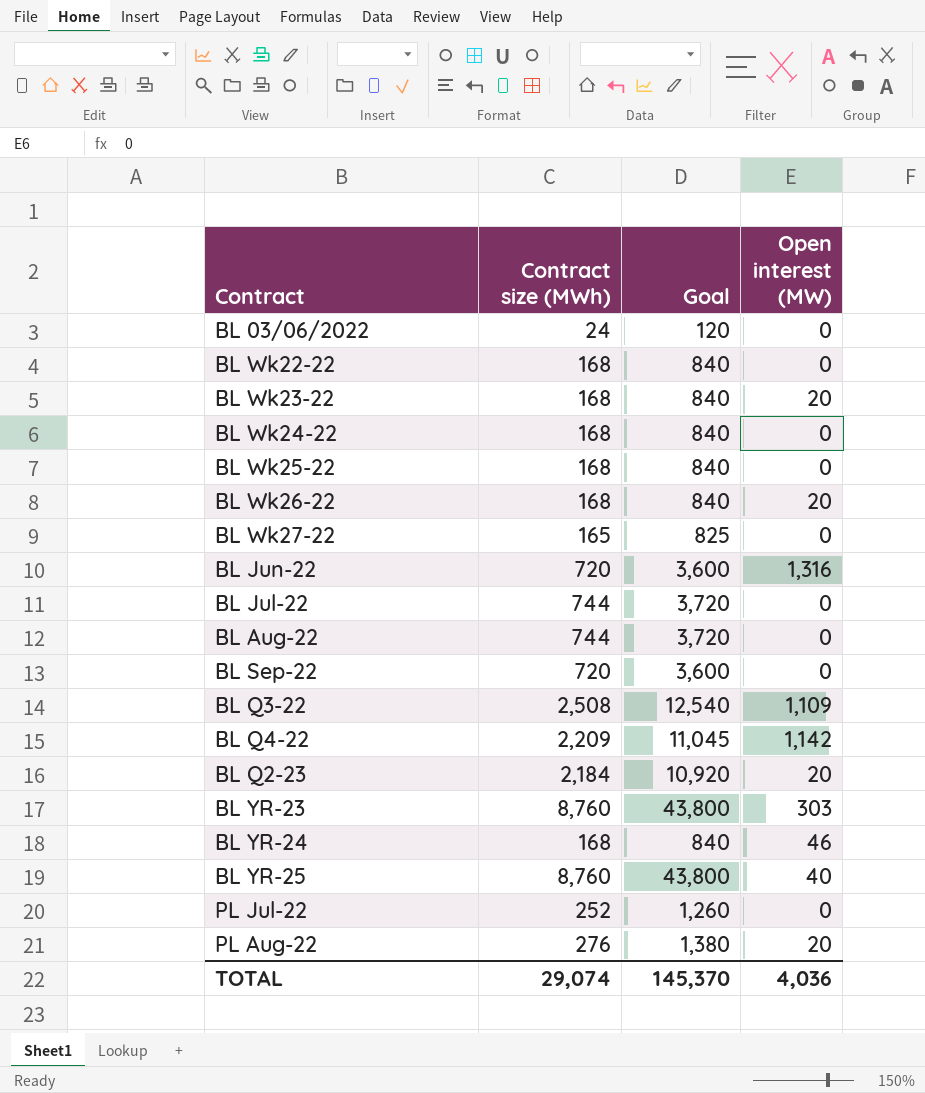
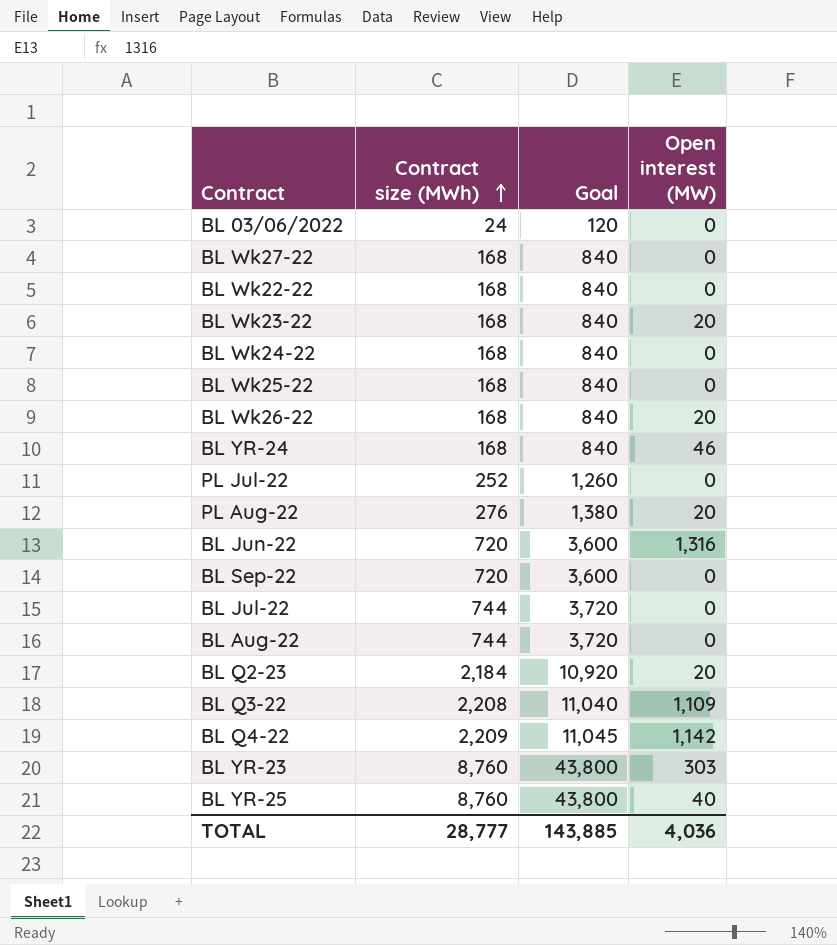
row order: none -> Contract size (MWh) ascending
BL Wk27-22 | Contract size (MWh): 165 -> 168
BL Wk27-22 | Goal: 825 -> 840
BL Q3-22 | Contract size (MWh): 2,508 -> 2,208
BL Q3-22 | Goal: 12,540 -> 11,040
TOTAL | Contract size (MWh): 29,074 -> 28,777
TOTAL | Goal: 145,370 -> 143,885

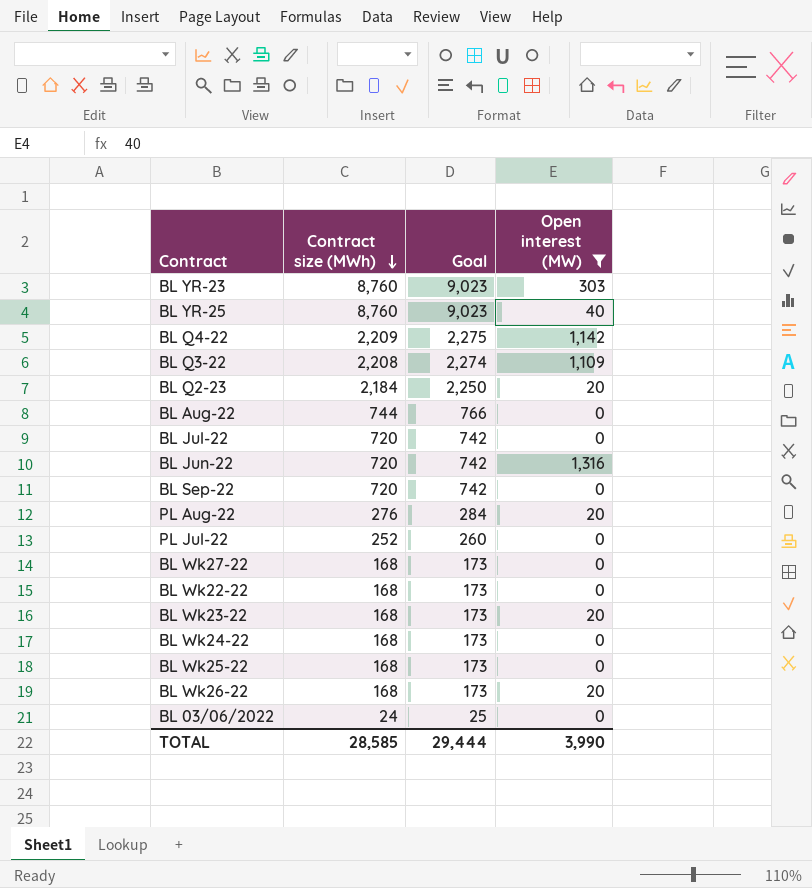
filter: none -> Open interest (MW) != 46
row order: Contract size (MWh) ascending -> Contract size (MWh) descending
column Goal | formula: [Contract size (MWh)] * 5 -> [Contract size (MWh)] * 1.03
BL Jul-22 | Contract size (MWh): 744 -> 720
TOTAL | Contract size (MWh): 28,777 -> 28,585
TOTAL | Goal: 143,885 -> 29,444
TOTAL | Open interest (MW): 4,036 -> 3,990

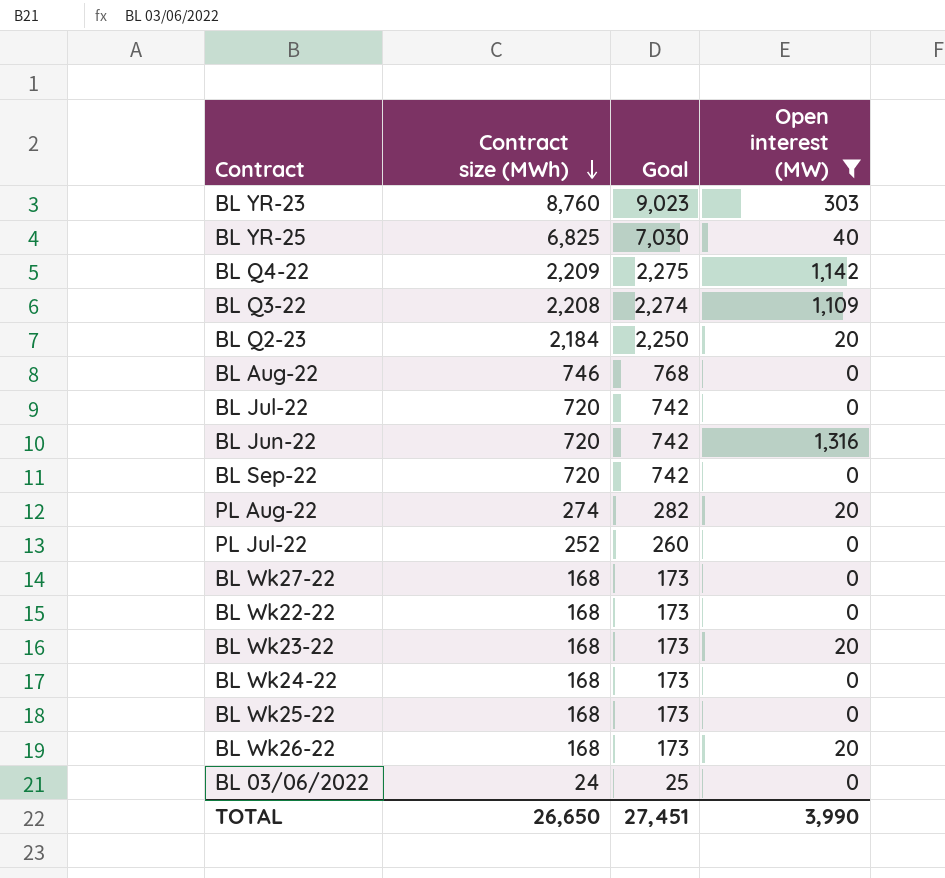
BL YR-25 | Contract size (MWh): 8,760 -> 6,825
BL YR-25 | Goal: 9,023 -> 7,030
BL Aug-22 | Contract size (MWh): 744 -> 746
BL Aug-22 | Goal: 766 -> 768
PL Aug-22 | Contract size (MWh): 276 -> 274
PL Aug-22 | Goal: 284 -> 282
TOTAL | Contract size (MWh): 28,585 -> 26,650
TOTAL | Goal: 29,444 -> 27,451

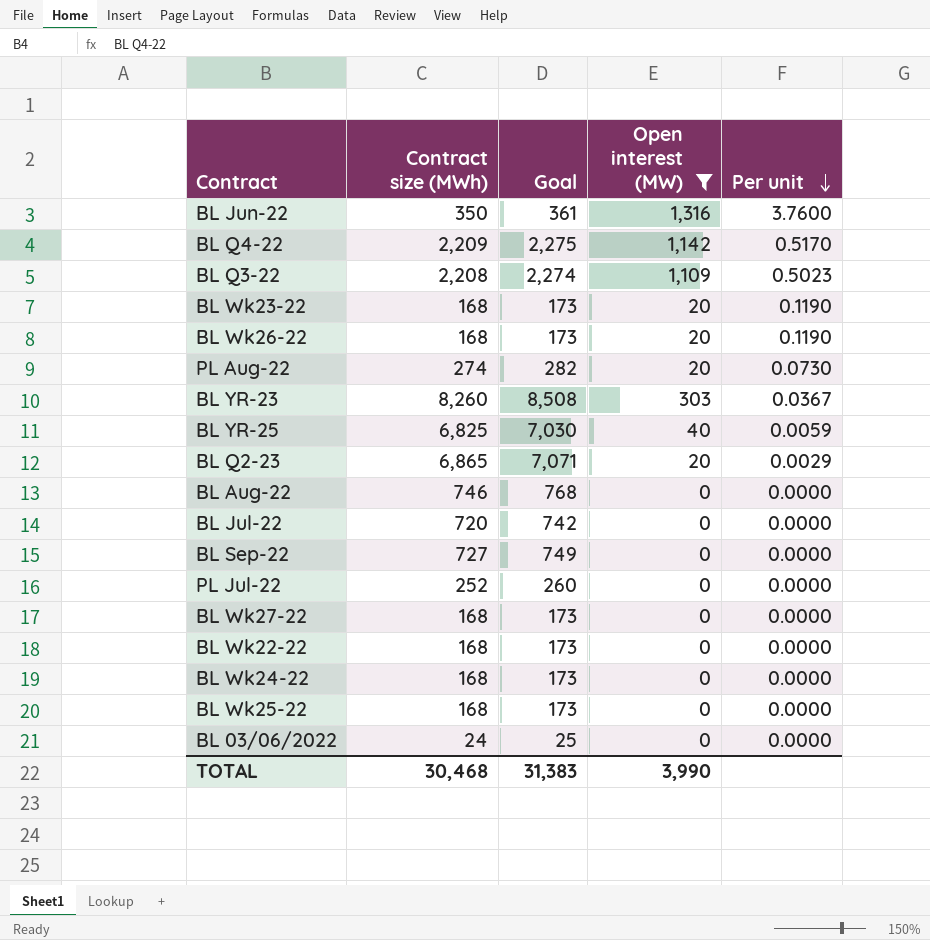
row order: Contract size (MWh) descending -> Per unit descending
column Per unit | formula: none -> [Open interest (MW)] / [Contract size (MWh)]
BL Jun-22 | Contract size (MWh): 720 -> 350
BL Jun-22 | Goal: 742 -> 361
BL YR-23 | Contract size (MWh): 8,760 -> 8,260
BL YR-23 | Goal: 9,023 -> 8,508
BL Q2-23 | Contract size (MWh): 2,184 -> 6,865
BL Q2-23 | Goal: 2,250 -> 7,071
BL Sep-22 | Contract size (MWh): 720 -> 727
BL Sep-22 | Goal: 742 -> 749
TOTAL | Contract size (MWh): 26,650 -> 30,468
TOTAL | Goal: 27,451 -> 31,383

